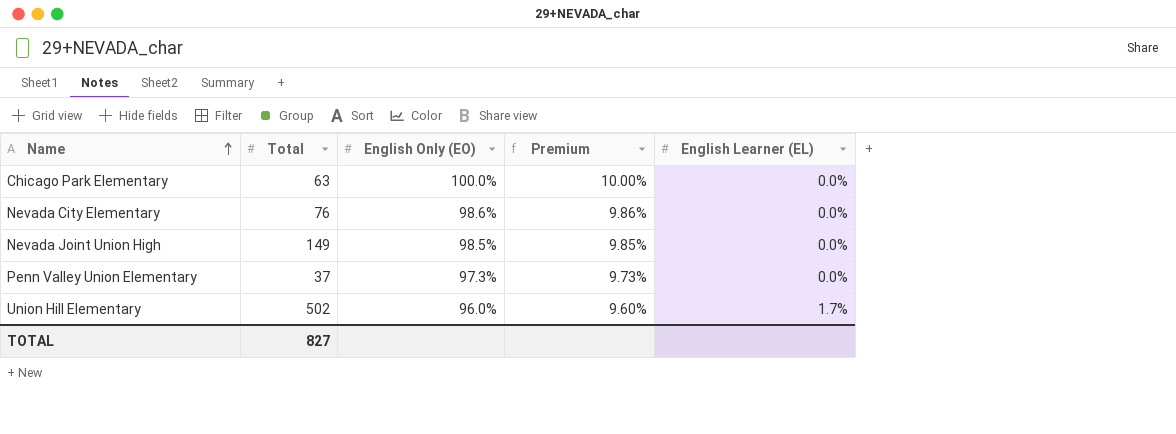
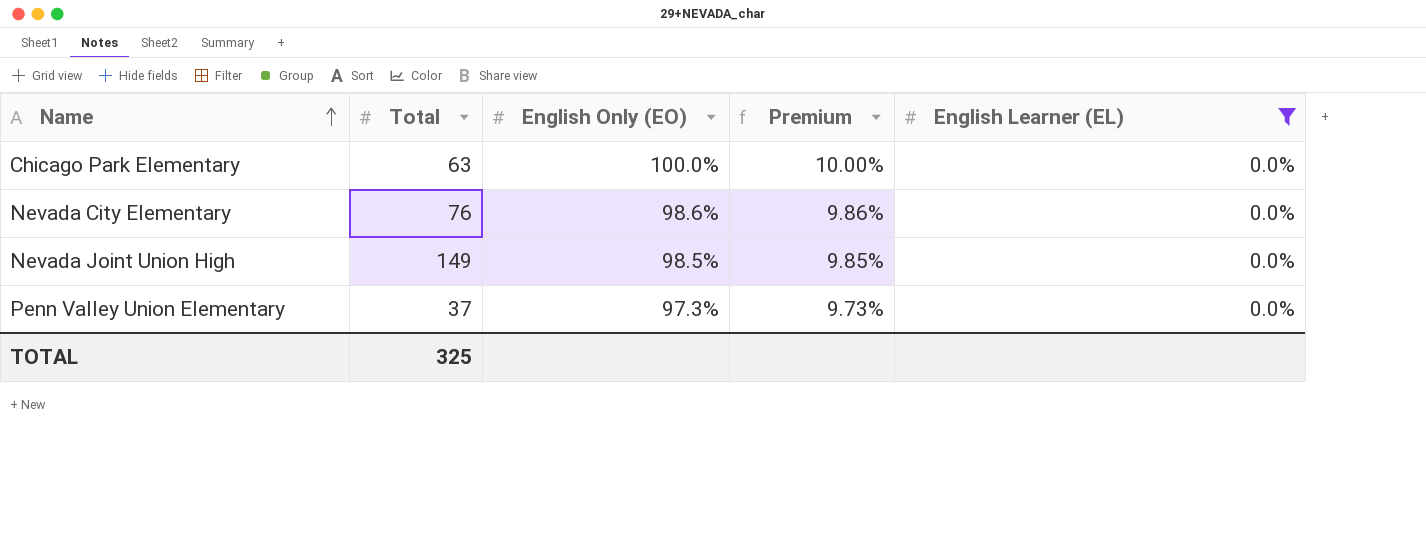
filter: none -> English Learner (EL) = 0.0%
TOTAL | Total: 827 -> 325

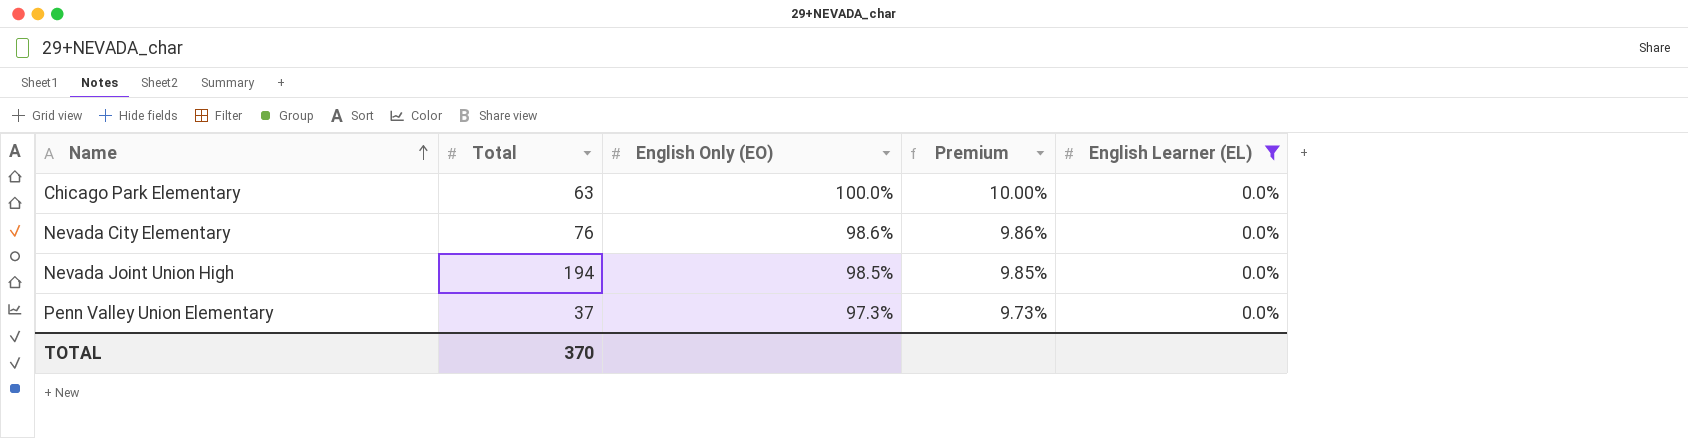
Nevada Joint Union High | Total: 149 -> 194
TOTAL | Total: 325 -> 370

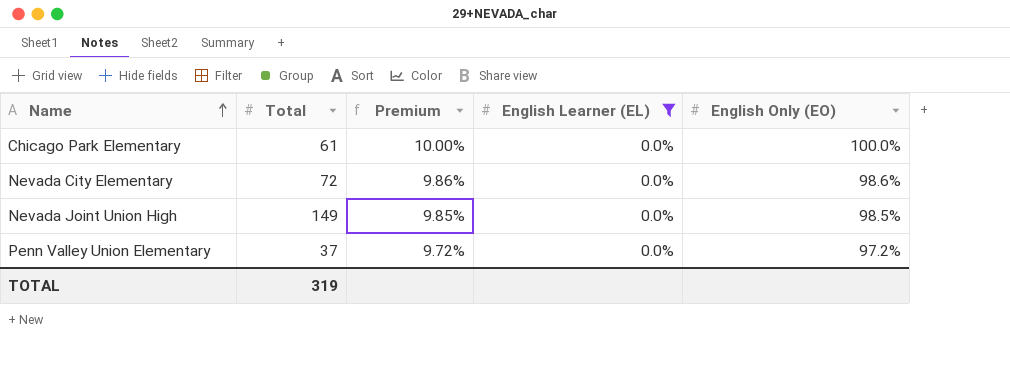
column English Only (EO) | position: 3 -> 5
Chicago Park Elementary | Total: 63 -> 61
Nevada City Elementary | Total: 76 -> 72
Nevada Joint Union High | Total: 194 -> 149
Penn Valley Union Elementary | Premium: 9.73% -> 9.72%
Penn Valley Union Elementary | English Only (EO): 97.3% -> 97.2%
TOTAL | Total: 370 -> 319

